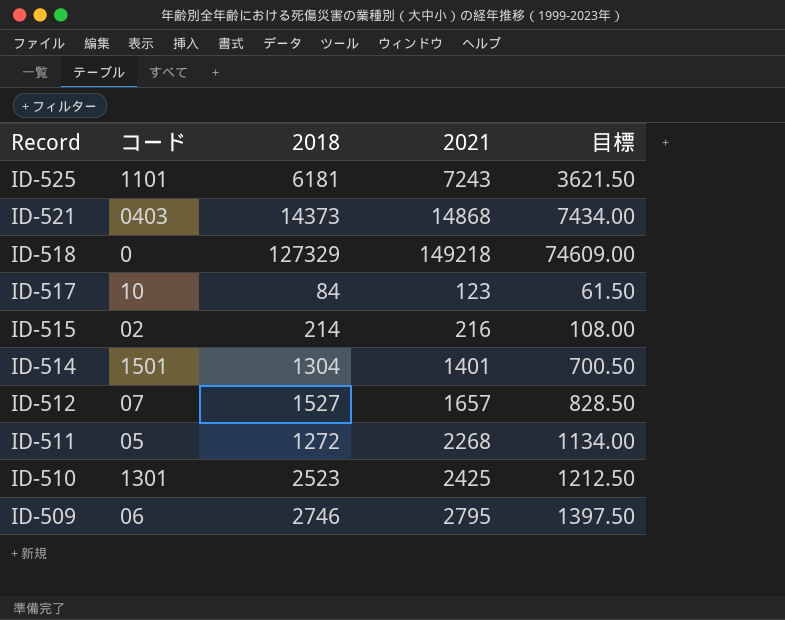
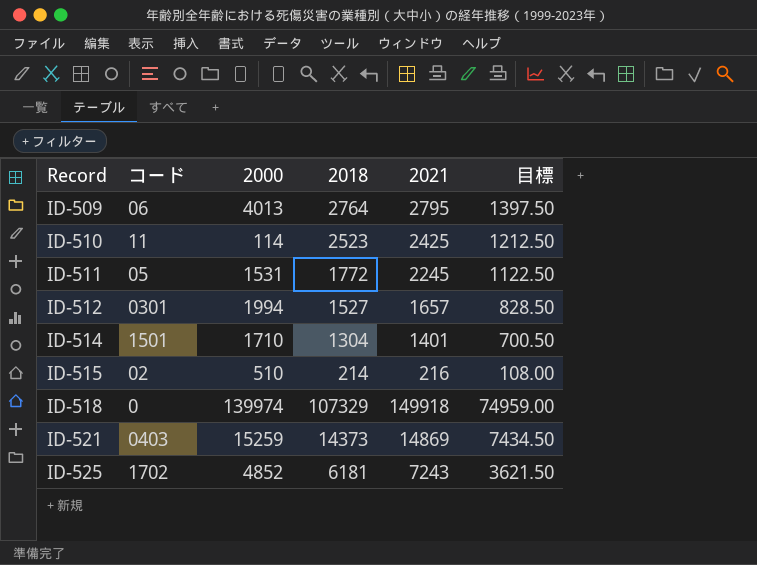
row order: Record descending -> Record ascending
column 2000 | position: none -> 3
row ID-517: 10 | 84 | 123 | 61.50 -> none
ID-509 | 2018: 2746 -> 2764
ID-510 | コード: 1301 -> 11
ID-511 | 2018: 1272 -> 1772
ID-511 | 2021: 2268 -> 2245
ID-511 | 目標: 1134.00 -> 1122.50
ID-512 | コード: 07 -> 0301
ID-518 | 2018: 127329 -> 107329
ID-518 | 2021: 149218 -> 149918
ID-518 | 目標: 74609.00 -> 74959.00
ID-521 | 2021: 14868 -> 14869
ID-521 | 目標: 7434.00 -> 7434.50
ID-525 | コード: 1101 -> 1702

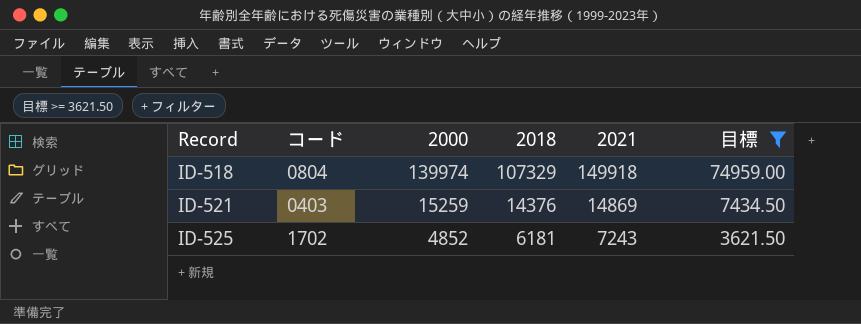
filter: none -> 目標 >= 3621.50
ID-518 | コード: 0 -> 0804
ID-521 | 2018: 14373 -> 14376

